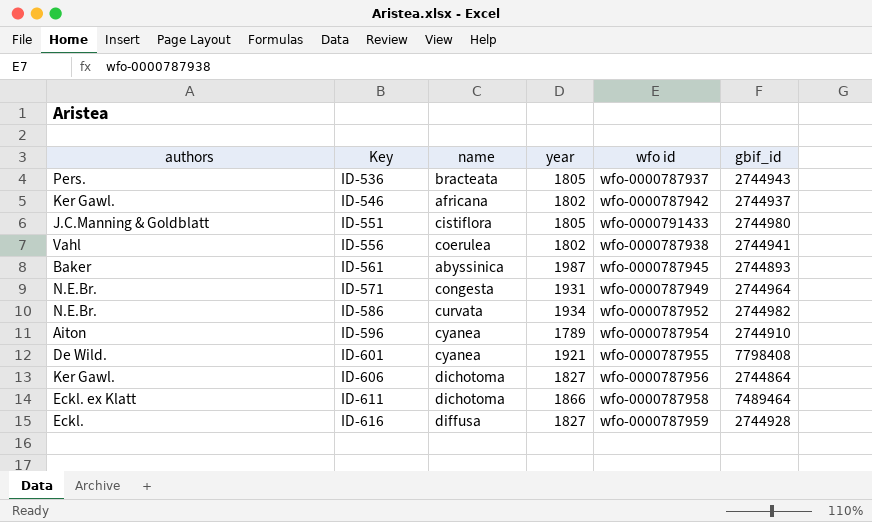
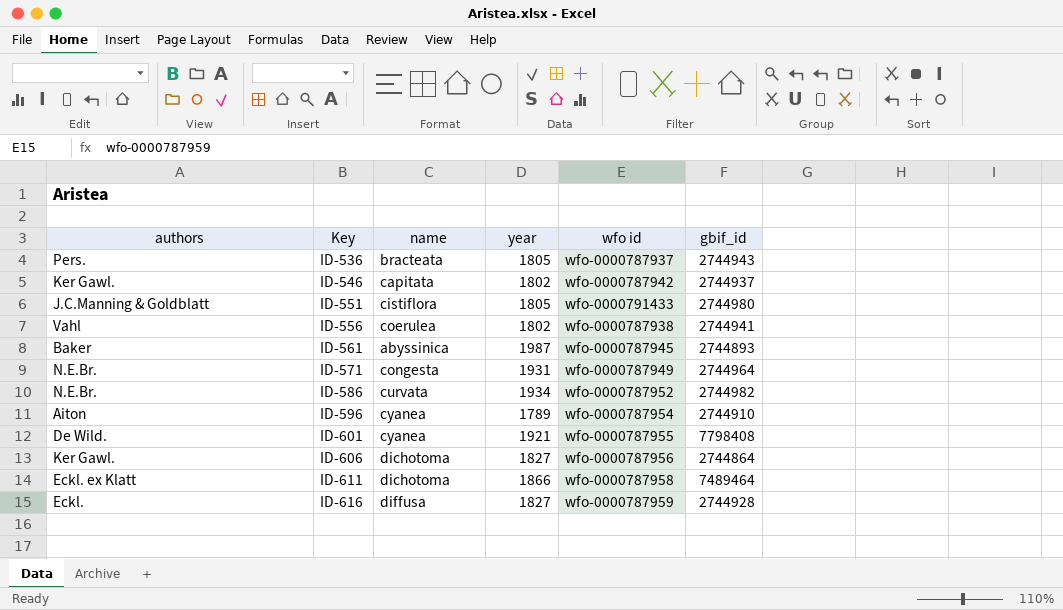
ID-546 | name: africana -> capitata

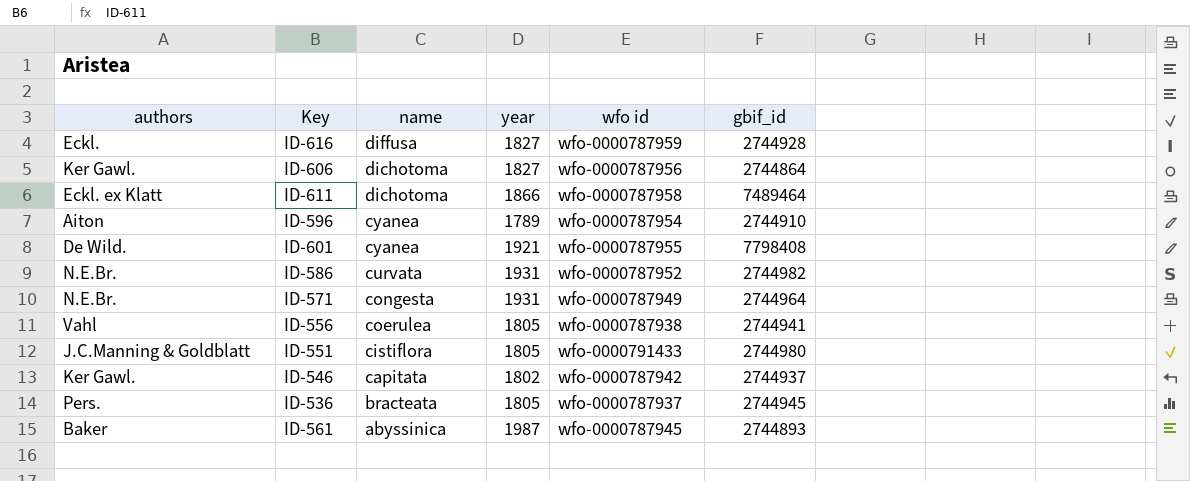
row order: Key ascending -> name descending
ID-586 | year: 1934 -> 1931
ID-556 | year: 1802 -> 1805
ID-536 | gbif_id: 2744943 -> 2744945

